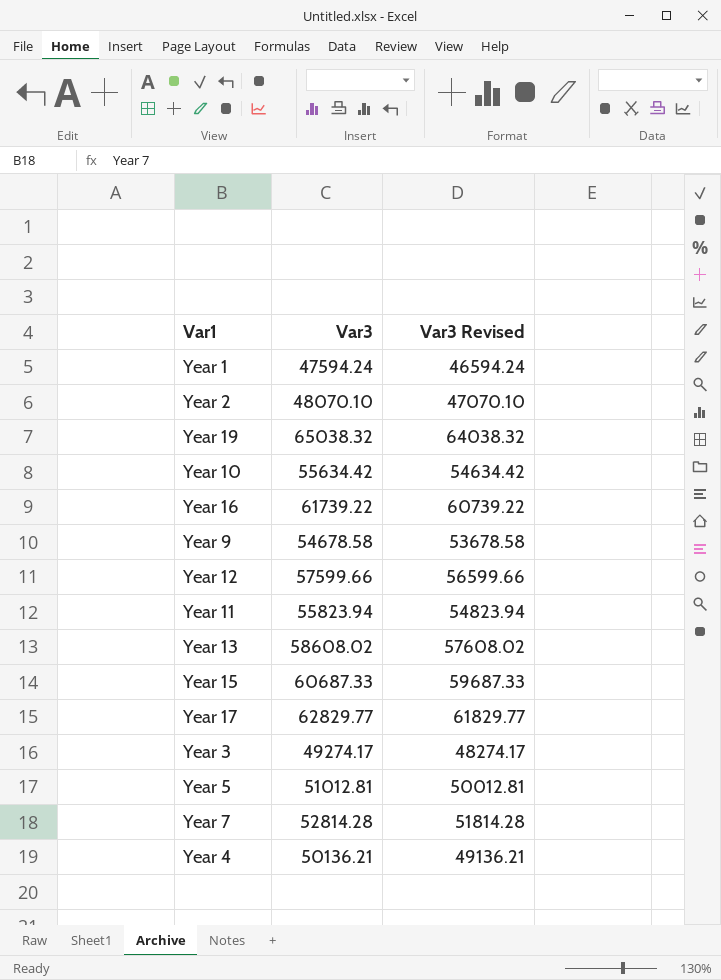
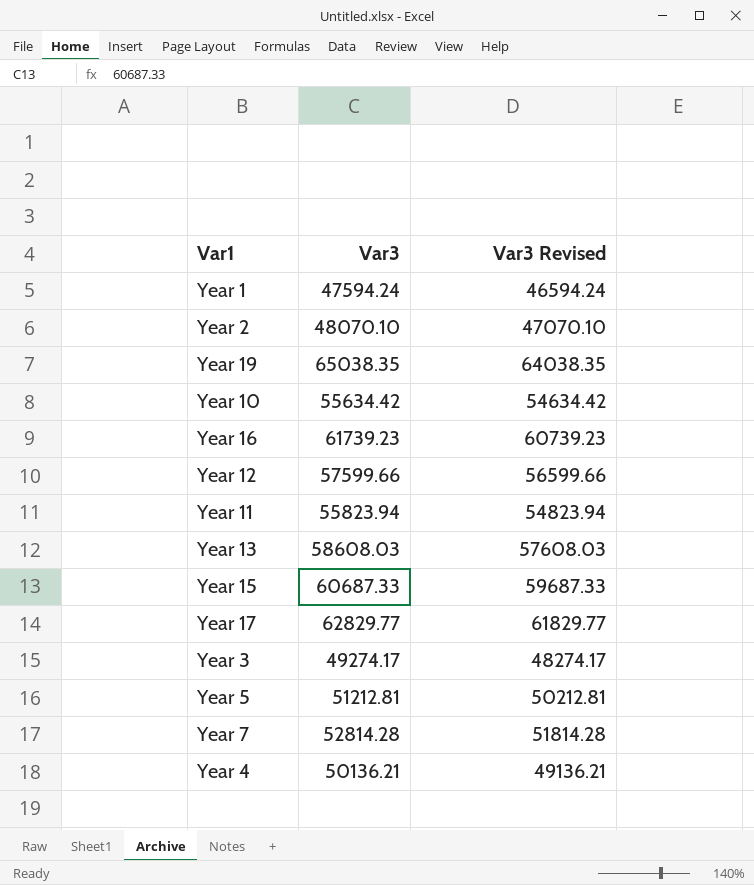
row Year 9: 54678.58 | 53678.58 -> none
Year 19 | Var3: 65038.32 -> 65038.35
Year 19 | Var3 Revised: 64038.32 -> 64038.35
Year 16 | Var3: 61739.22 -> 61739.23
Year 16 | Var3 Revised: 60739.22 -> 60739.23
Year 13 | Var3: 58608.02 -> 58608.03
Year 13 | Var3 Revised: 57608.02 -> 57608.03
Year 5 | Var3: 51012.81 -> 51212.81
Year 5 | Var3 Revised: 50012.81 -> 50212.81

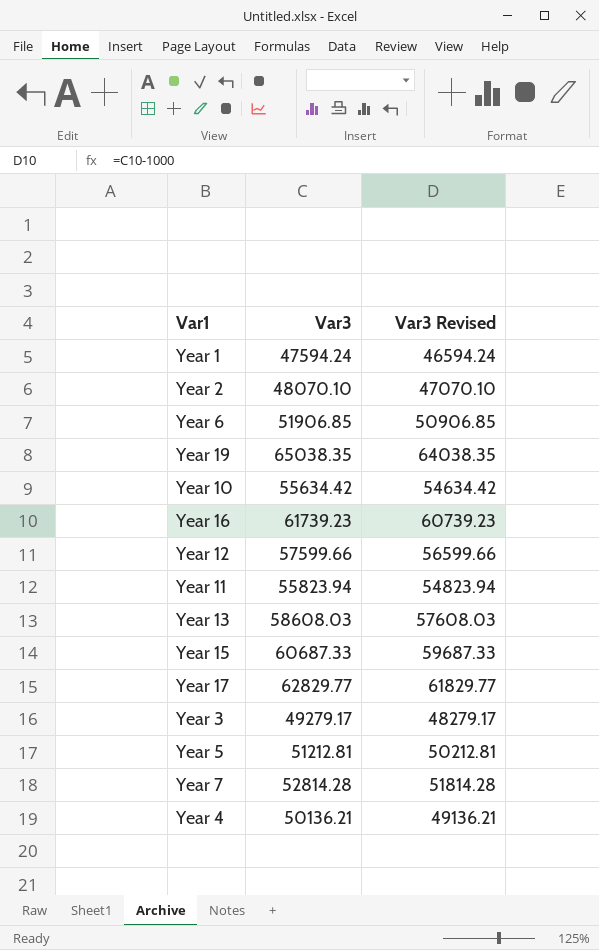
row Year 6: none -> 51906.85 | 50906.85
Year 3 | Var3: 49274.17 -> 49279.17
Year 3 | Var3 Revised: 48274.17 -> 48279.17

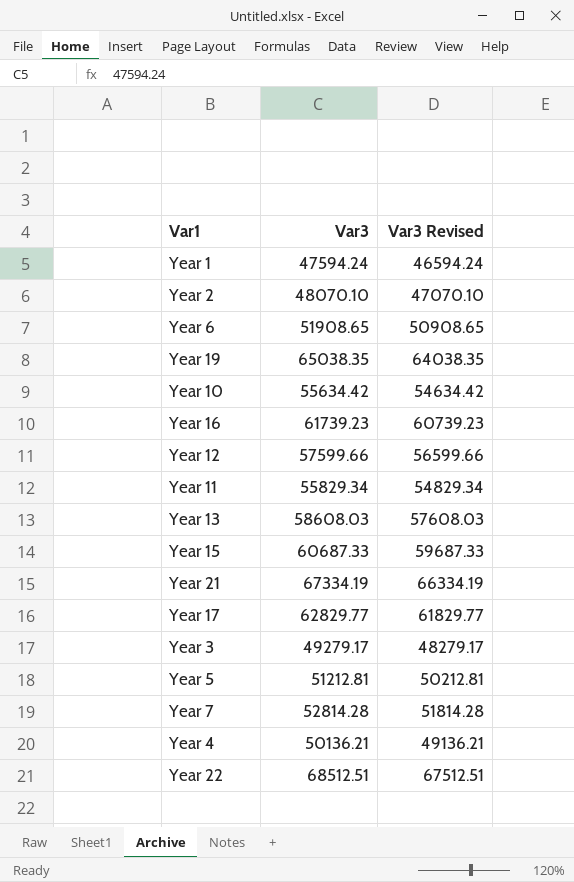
Year 6 | Var3: 51906.85 -> 51908.65
Year 6 | Var3 Revised: 50906.85 -> 50908.65
Year 11 | Var3: 55823.94 -> 55829.34
Year 11 | Var3 Revised: 54823.94 -> 54829.34
row Year 21: none -> 67334.19 | 66334.19
row Year 22: none -> 68512.51 | 67512.51

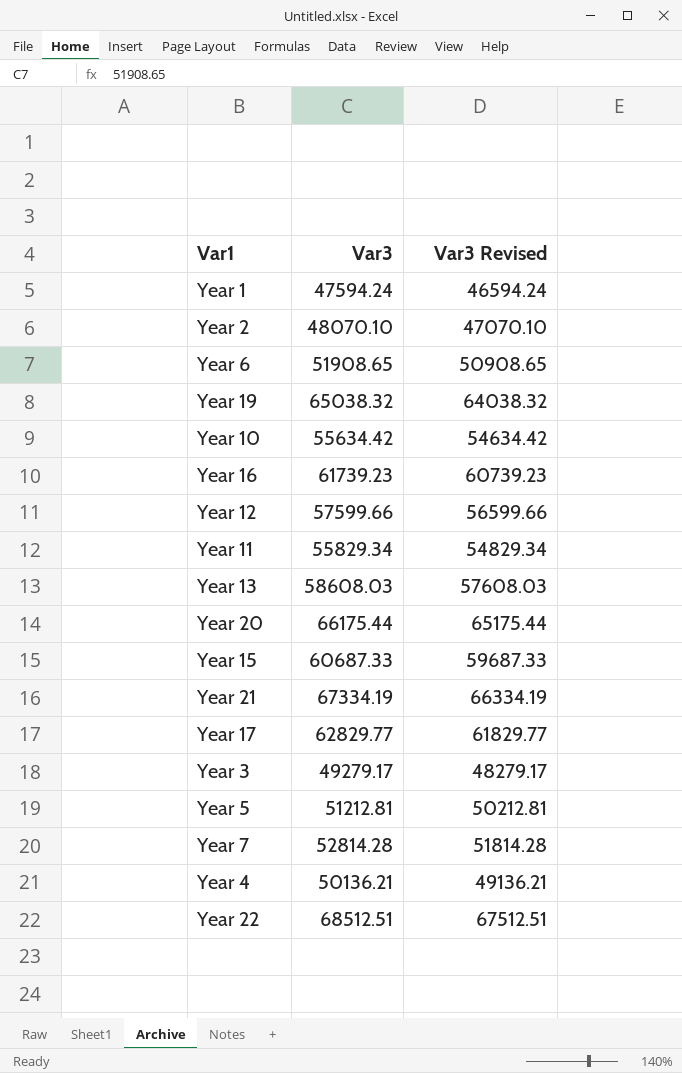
Year 19 | Var3: 65038.35 -> 65038.32
Year 19 | Var3 Revised: 64038.35 -> 64038.32
row Year 20: none -> 66175.44 | 65175.44

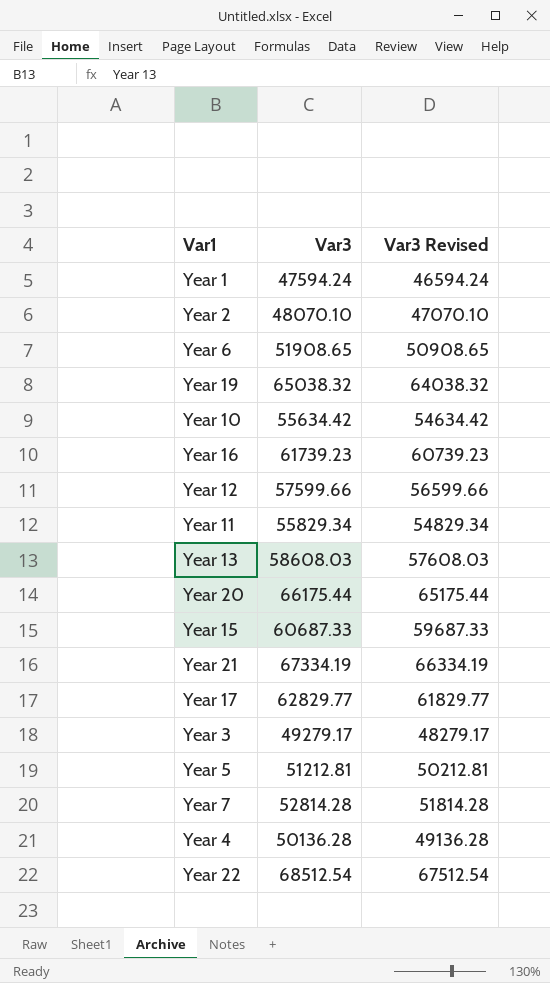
Year 4 | Var3: 50136.21 -> 50136.28
Year 4 | Var3 Revised: 49136.21 -> 49136.28
Year 22 | Var3: 68512.51 -> 68512.54
Year 22 | Var3 Revised: 67512.51 -> 67512.54

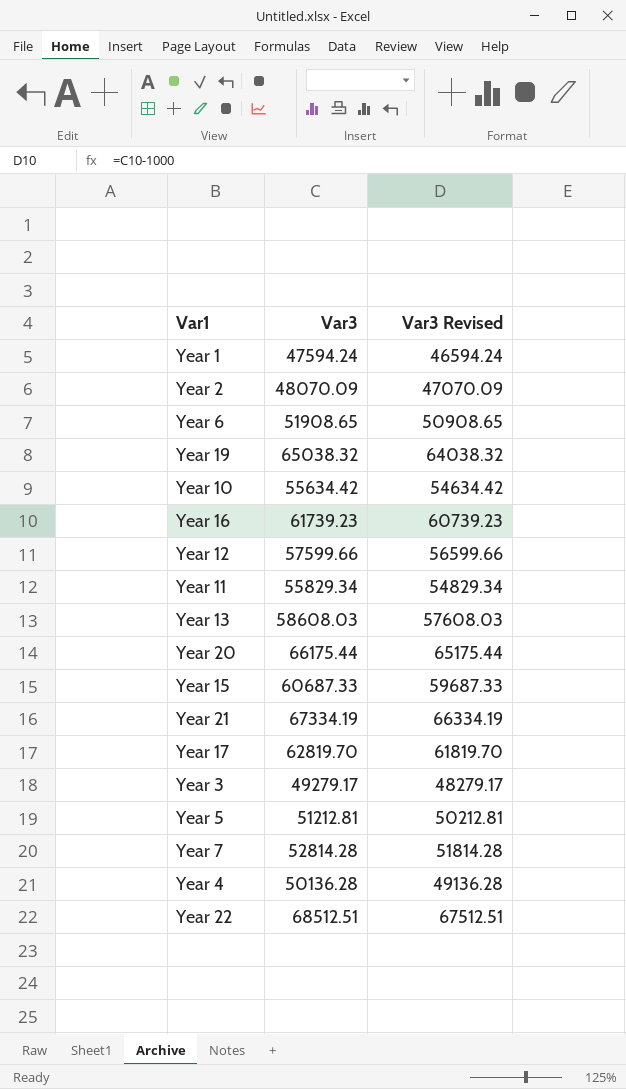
Year 2 | Var3: 48070.10 -> 48070.09
Year 2 | Var3 Revised: 47070.10 -> 47070.09
Year 17 | Var3: 62829.77 -> 62819.70
Year 17 | Var3 Revised: 61829.77 -> 61819.70
Year 22 | Var3: 68512.54 -> 68512.51
Year 22 | Var3 Revised: 67512.54 -> 67512.51

